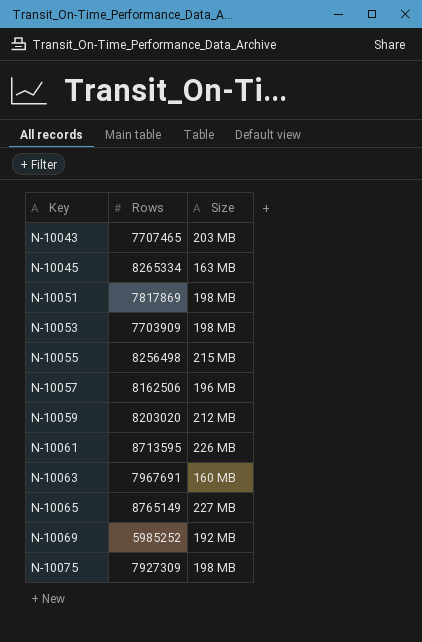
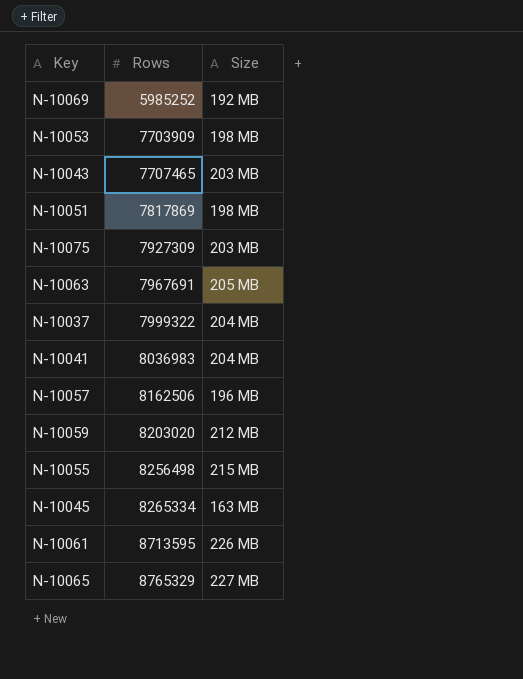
row order: Key ascending -> Rows ascending
N-10075 | Size: 198 MB -> 203 MB
N-10063 | Size: 160 MB -> 205 MB
row N-10037: none -> 7999322 | 204 MB
row N-10041: none -> 8036983 | 204 MB
N-10065 | Rows: 8765149 -> 8765329

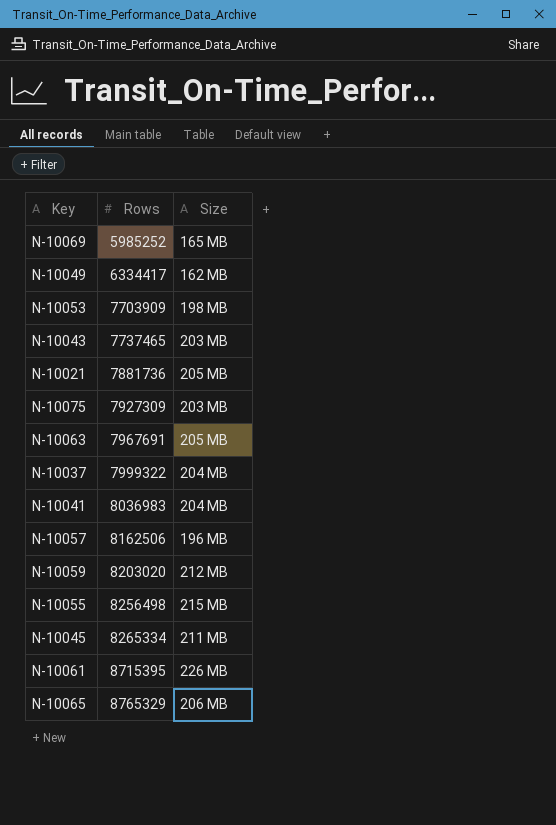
row N-10051: 7817869 | 198 MB -> none
N-10069 | Size: 192 MB -> 165 MB
row N-10049: none -> 6334417 | 162 MB
N-10043 | Rows: 7707465 -> 7737465
row N-10021: none -> 7881736 | 205 MB
N-10045 | Size: 163 MB -> 211 MB
N-10061 | Rows: 8713595 -> 8715395
N-10065 | Size: 227 MB -> 206 MB

